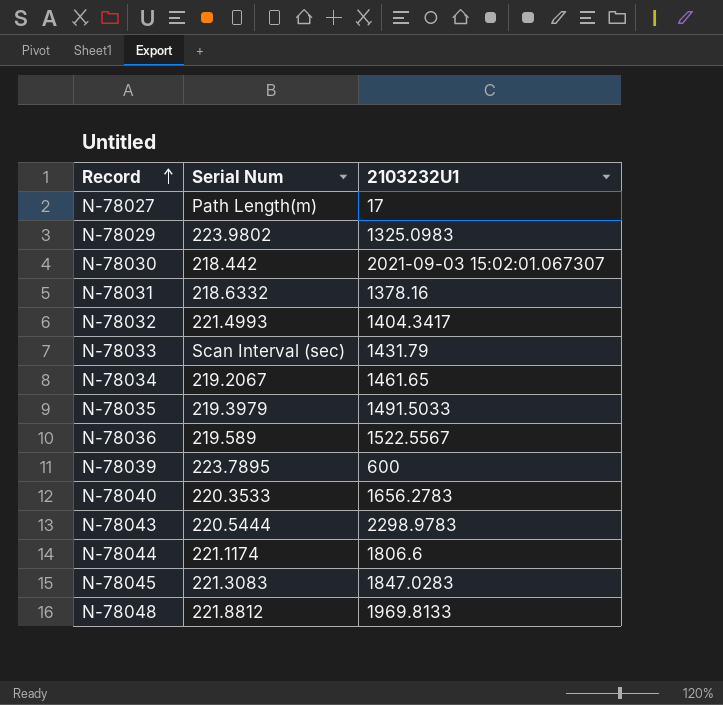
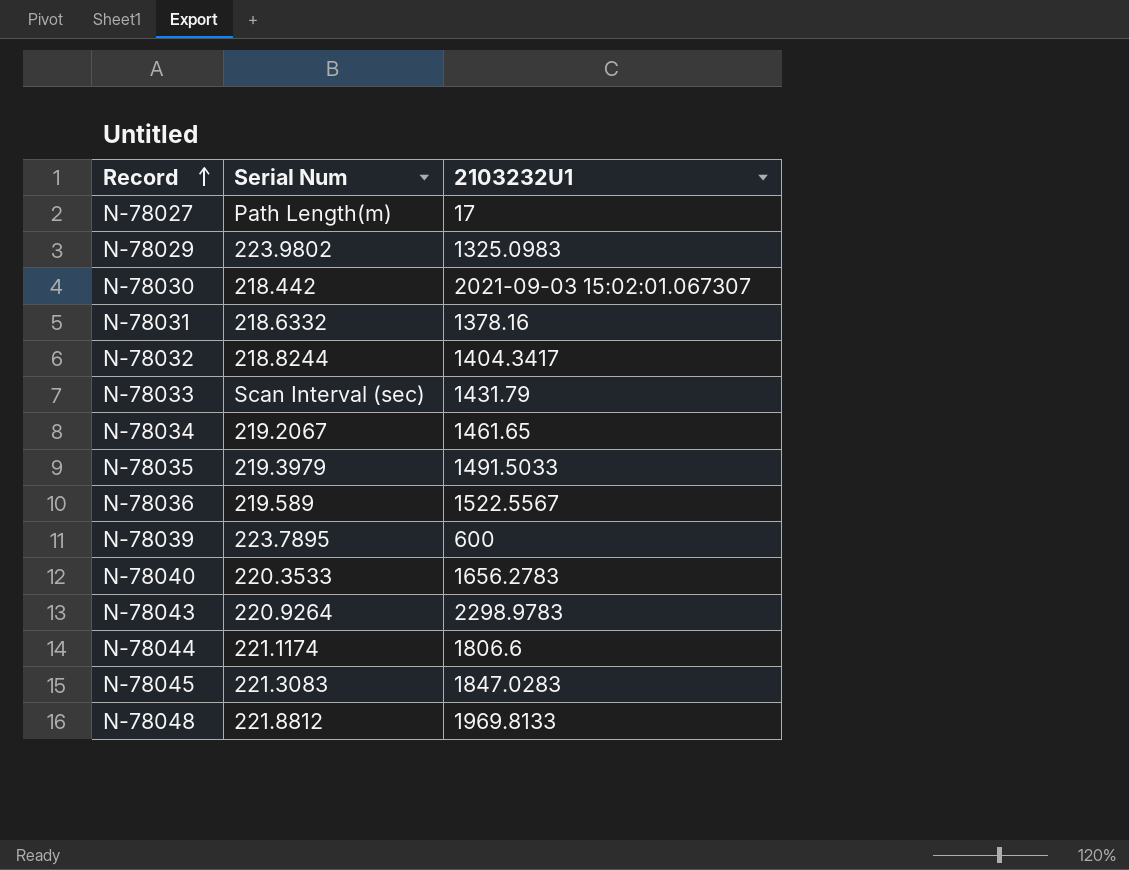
N-78032 | Serial Num: 221.4993 -> 218.8244
N-78043 | Serial Num: 220.5444 -> 220.9264

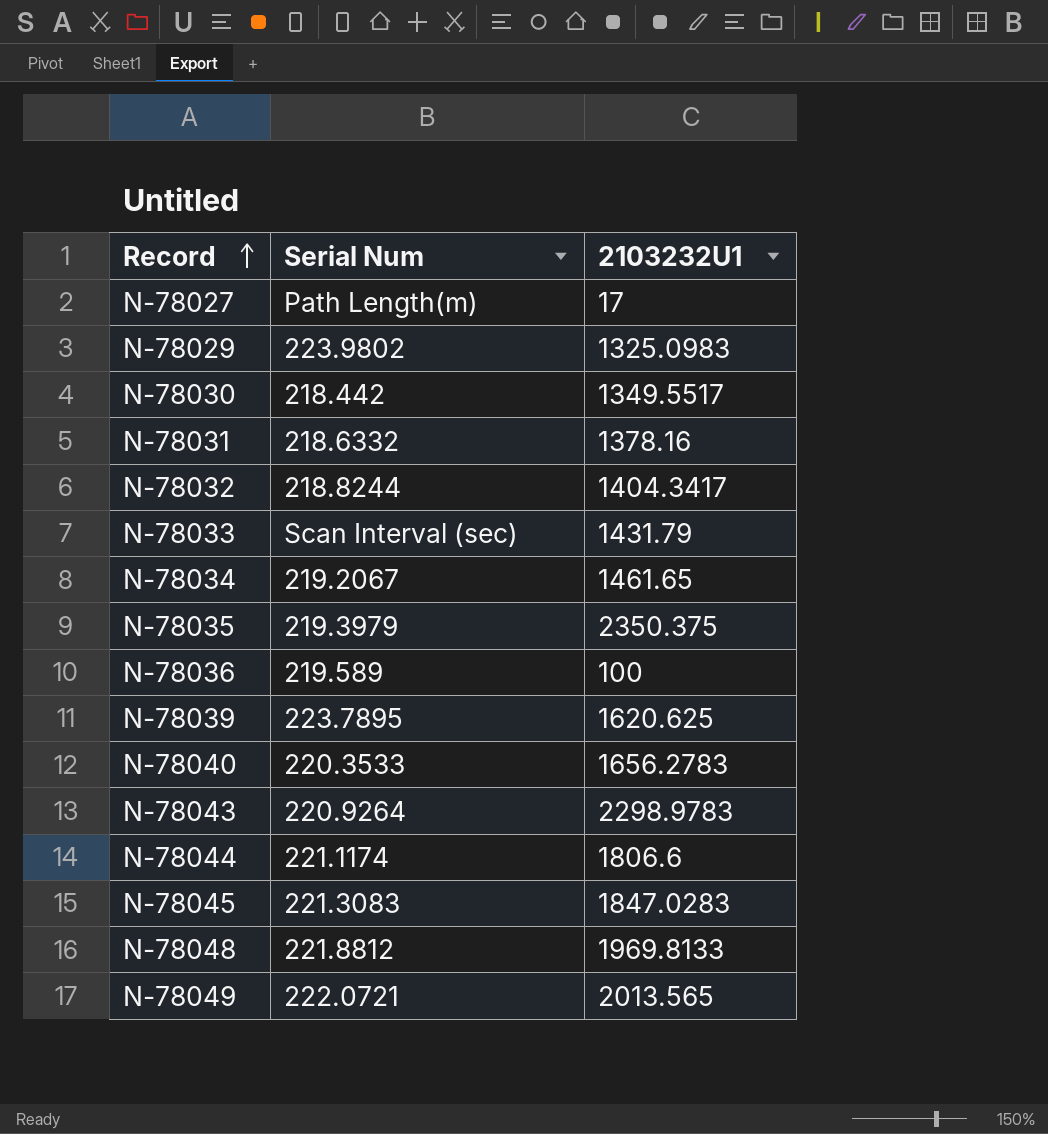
N-78030 | 2103232U1: 2021-09-03 15:02:01.067307 -> 1349.5517
N-78035 | 2103232U1: 1491.5033 -> 2350.375
N-78036 | 2103232U1: 1522.5567 -> 100
N-78039 | 2103232U1: 600 -> 1620.625
row N-78049: none -> 222.0721 | 2013.565

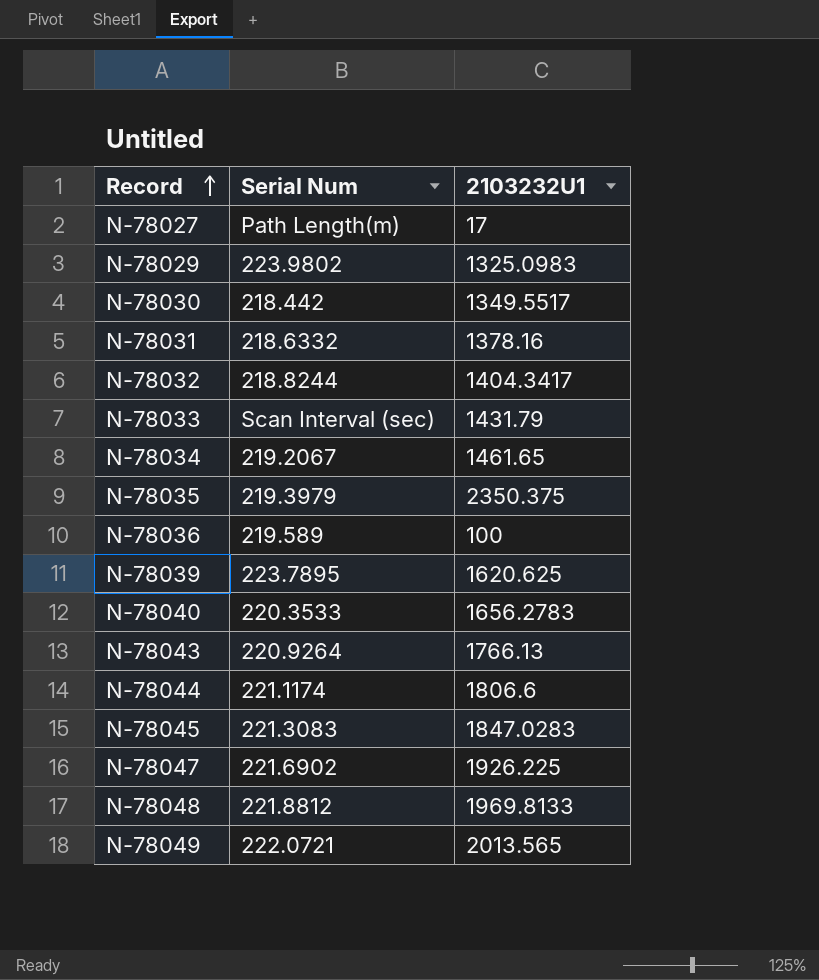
N-78043 | 2103232U1: 2298.9783 -> 1766.13
row N-78047: none -> 221.6902 | 1926.225

